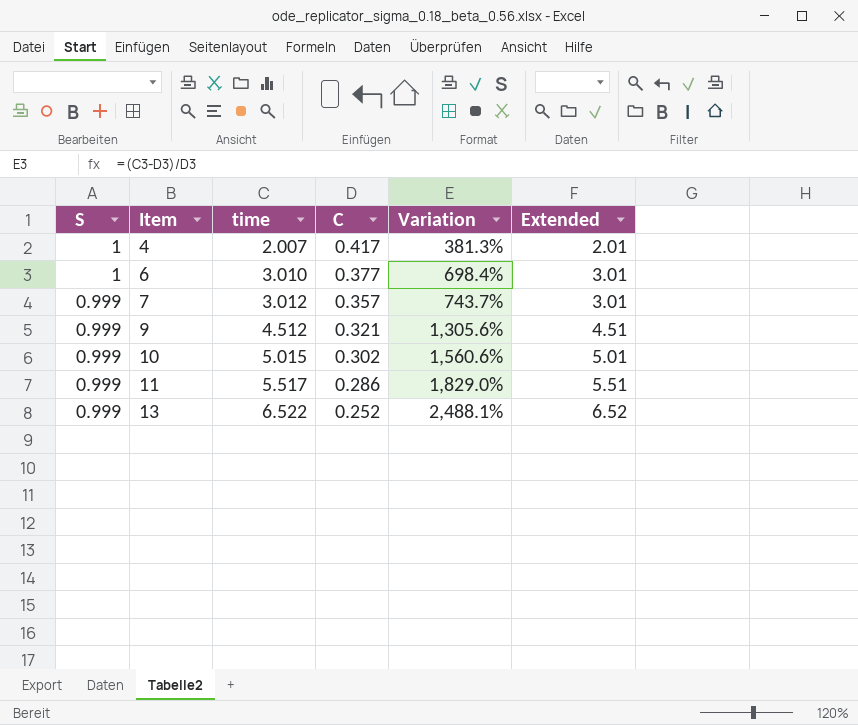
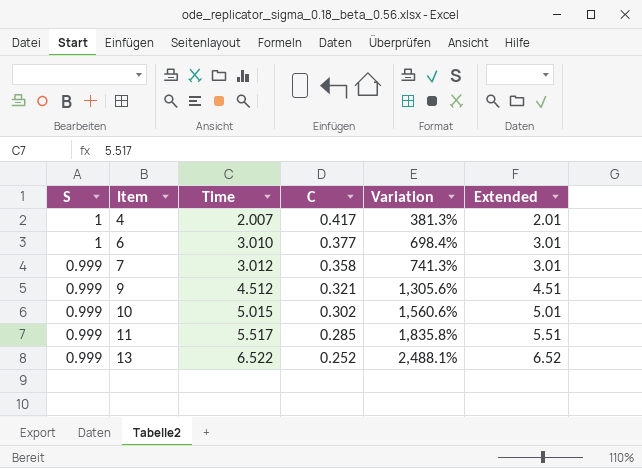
column name: time -> Time
7 | C: 0.357 -> 0.358
7 | Variation: 743.7% -> 741.3%
11 | C: 0.286 -> 0.285
11 | Variation: 1,829.0% -> 1,835.8%

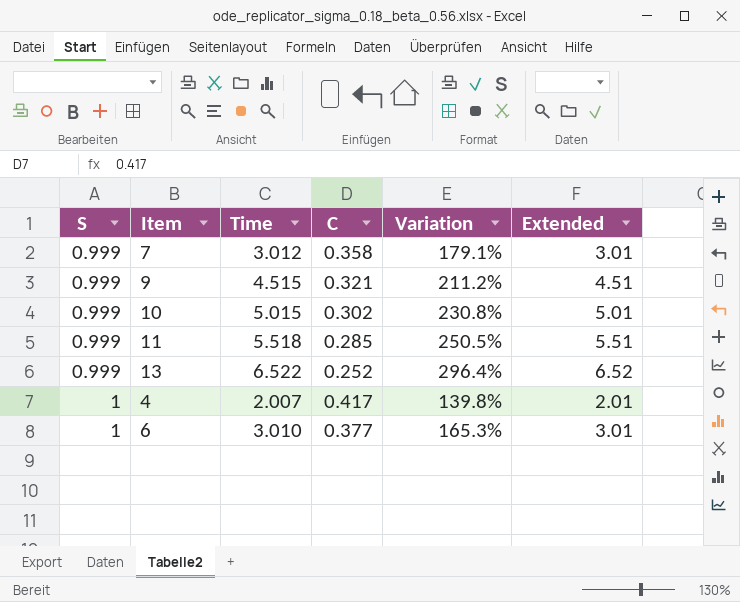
row order: S descending -> S ascending
column Variation | formula: ([Time] - [C]) / [C] -> ([S] - [C]) / [C]
9 | Time: 4.512 -> 4.515
11 | Time: 5.517 -> 5.518

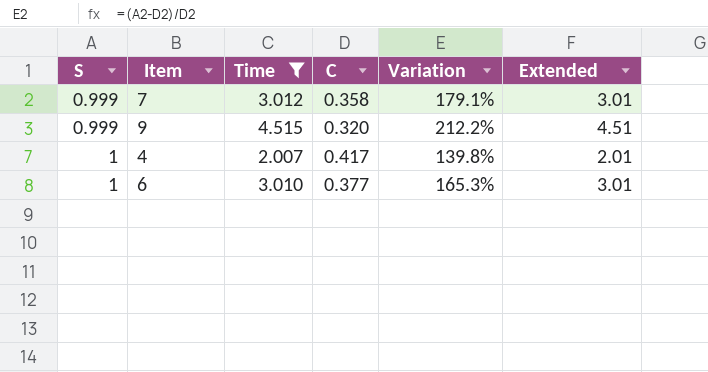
filter: none -> Time <= 4.515
9 | C: 0.321 -> 0.320
9 | Variation: 211.2% -> 212.2%

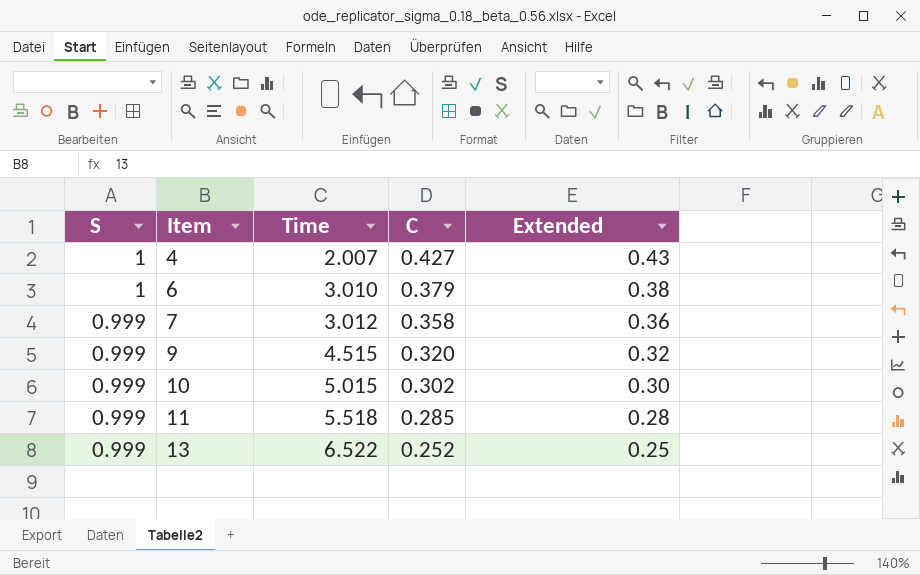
filter: Time <= 4.515 -> none
row order: S ascending -> S descending
column Variation | formula: ([S] - [C]) / [C] -> none
column Extended | formula: [S] * [Time] -> [S] * [C]
4 | C: 0.417 -> 0.427
6 | C: 0.377 -> 0.379

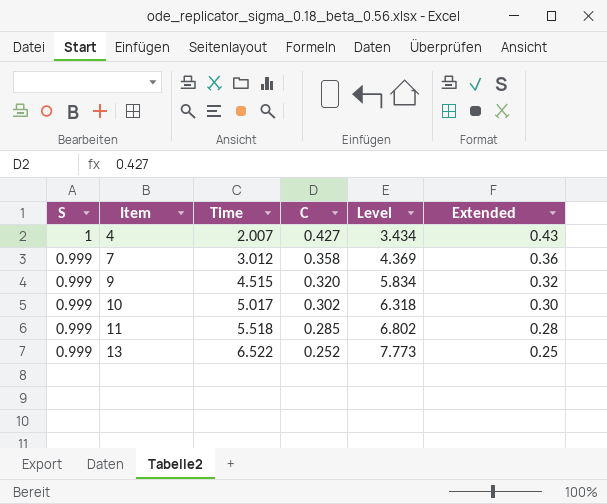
column Level | formula: none -> [S] + [Time] + [C]
row 6: 1 | 3.010 | 0.379 | 0.38 -> none
10 | Time: 5.015 -> 5.017

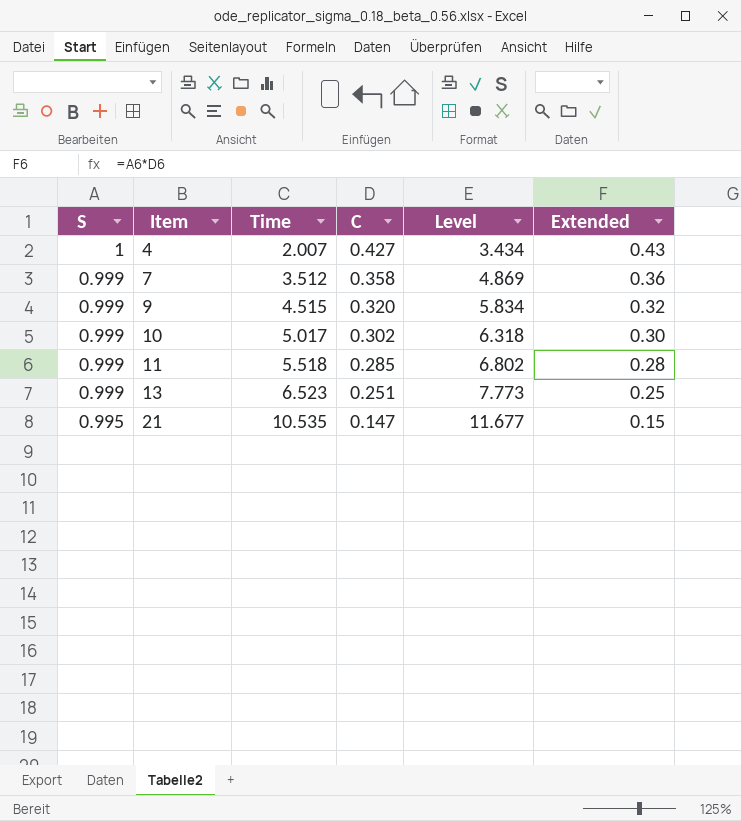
7 | Time: 3.012 -> 3.512
7 | Level: 4.369 -> 4.869
13 | Time: 6.522 -> 6.523
13 | C: 0.252 -> 0.251
row 21: none -> 0.995 | 10.535 | 0.147 | 11.677 | 0.15

